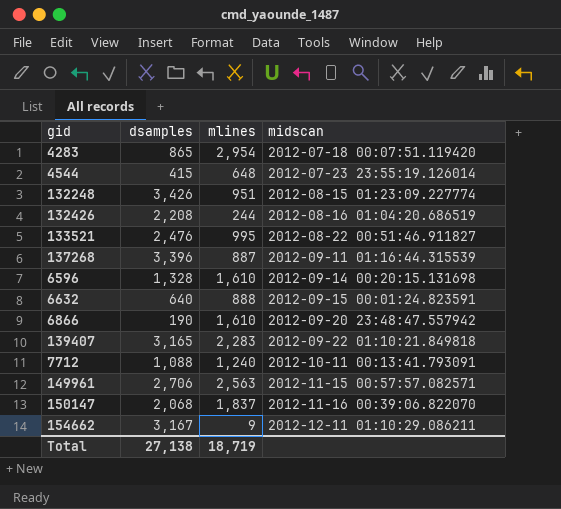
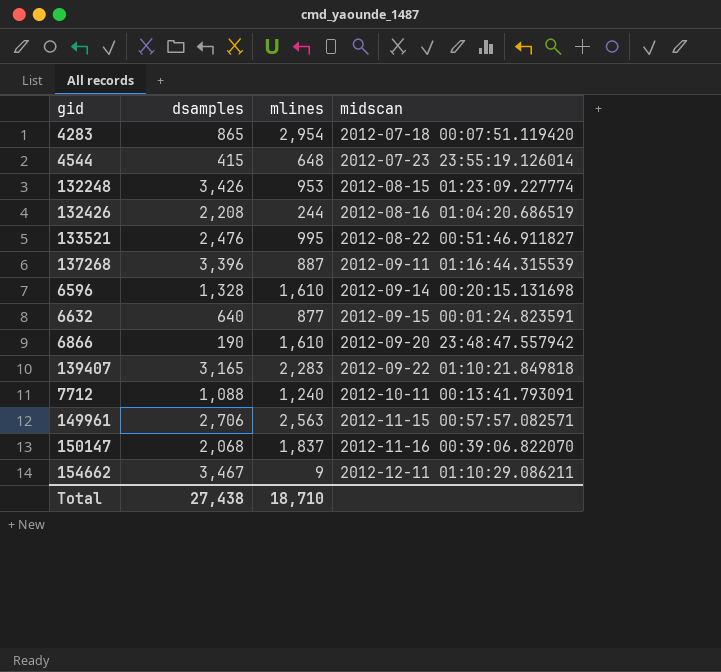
132248 | mlines: 951 -> 953
6632 | mlines: 888 -> 877
154662 | dsamples: 3,167 -> 3,467
Total | dsamples: 27,138 -> 27,438
Total | mlines: 18,719 -> 18,710

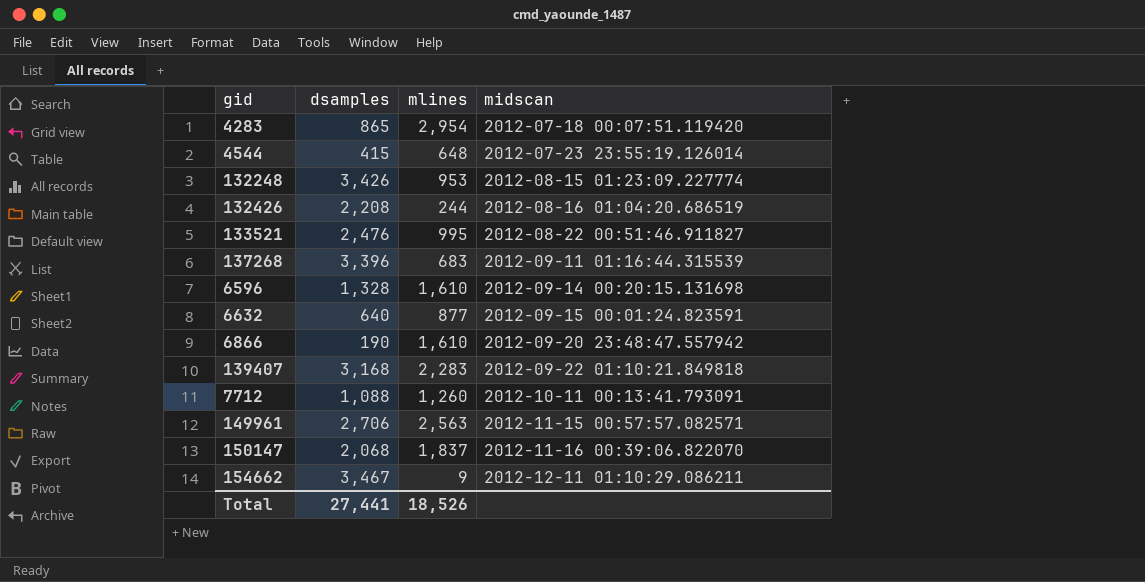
137268 | mlines: 887 -> 683
139407 | dsamples: 3,165 -> 3,168
7712 | mlines: 1,240 -> 1,260
Total | dsamples: 27,438 -> 27,441
Total | mlines: 18,710 -> 18,526

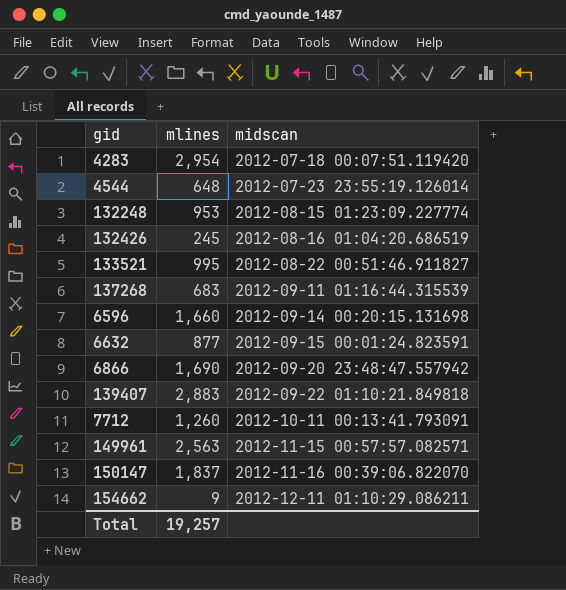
column dsamples | position: 2 -> none
132426 | mlines: 244 -> 245
6596 | mlines: 1,610 -> 1,660
6866 | mlines: 1,610 -> 1,690
139407 | mlines: 2,283 -> 2,883
Total | mlines: 18,526 -> 19,257

